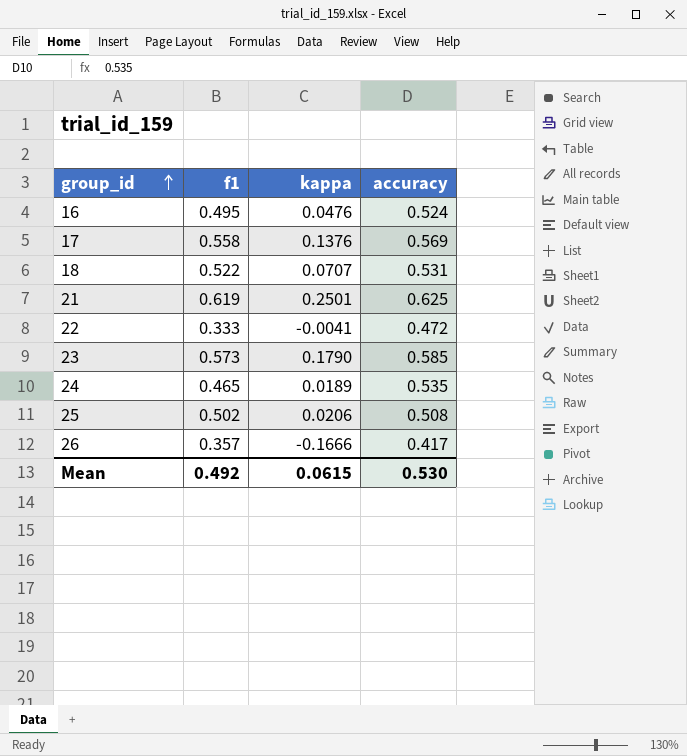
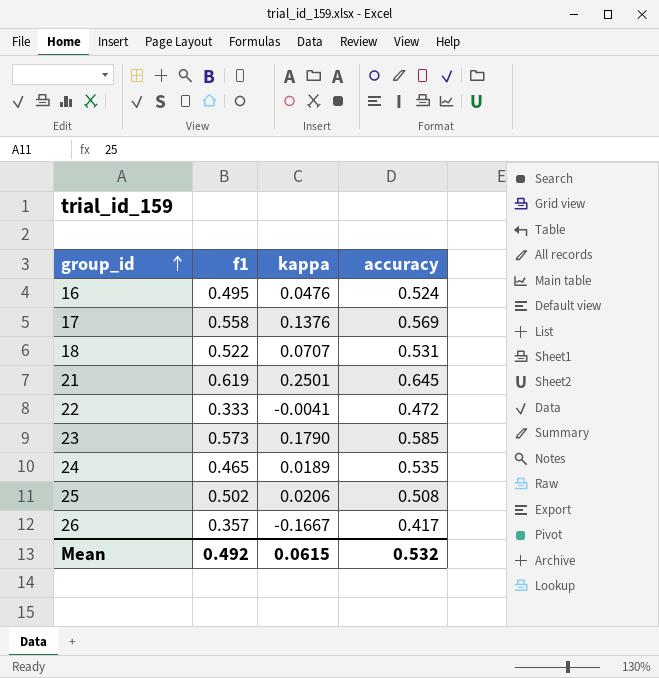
21 | accuracy: 0.625 -> 0.645
26 | kappa: -0.1666 -> -0.1667
Mean | accuracy: 0.530 -> 0.532

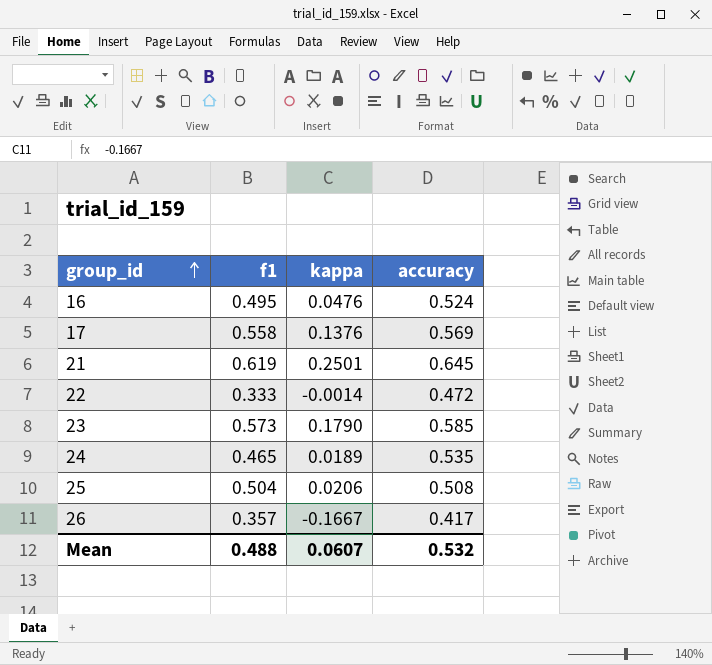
row 18: 0.522 | 0.0707 | 0.531 -> none
22 | kappa: -0.0041 -> -0.0014
25 | f1: 0.502 -> 0.504
Mean | f1: 0.492 -> 0.488
Mean | kappa: 0.0615 -> 0.0607

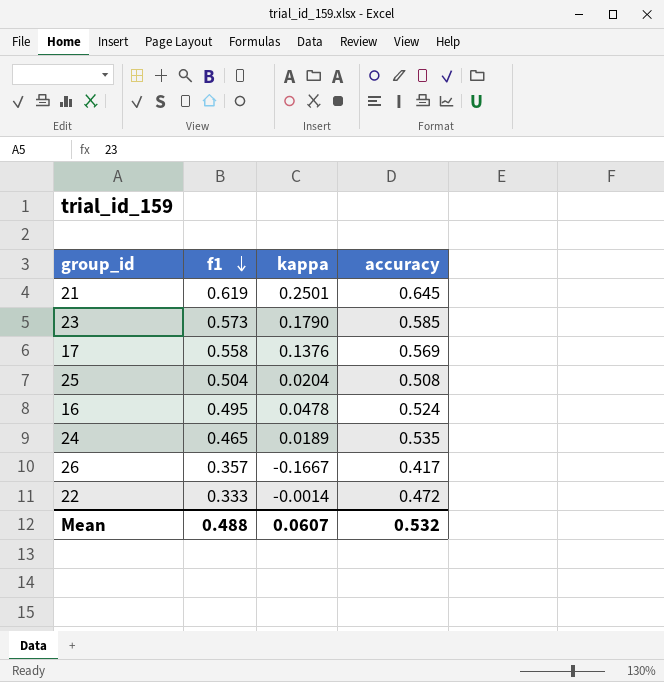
row order: group_id ascending -> f1 descending
25 | kappa: 0.0206 -> 0.0204
16 | kappa: 0.0476 -> 0.0478

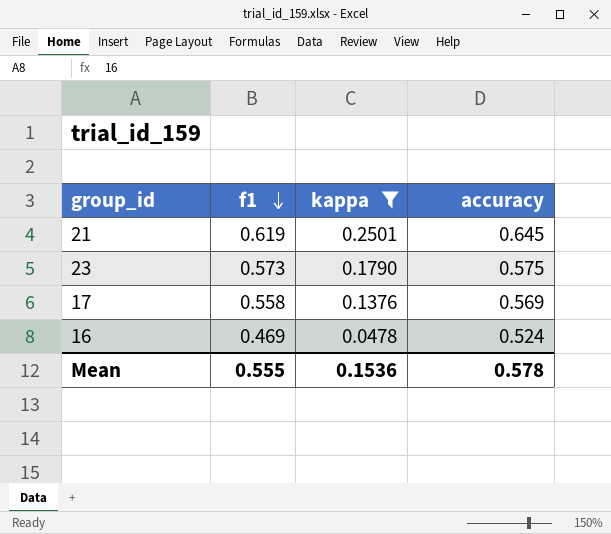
filter: none -> kappa >= 0.0478
23 | accuracy: 0.585 -> 0.575
16 | f1: 0.495 -> 0.469
Mean | f1: 0.488 -> 0.555
Mean | kappa: 0.0607 -> 0.1536
Mean | accuracy: 0.532 -> 0.578

